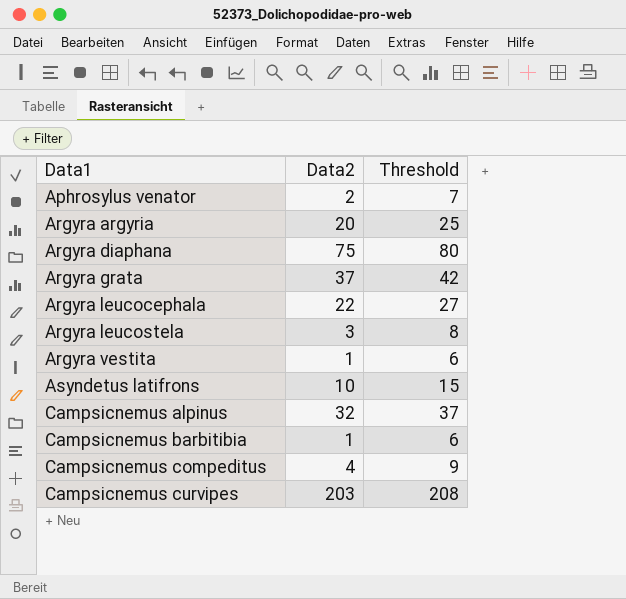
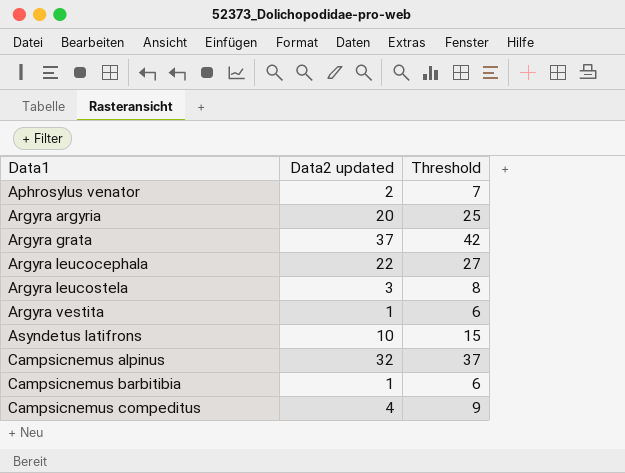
column name: Data2 -> Data2 updated
row Argyra diaphana: 75 | 80 -> none
row Campsicnemus curvipes: 203 | 208 -> none

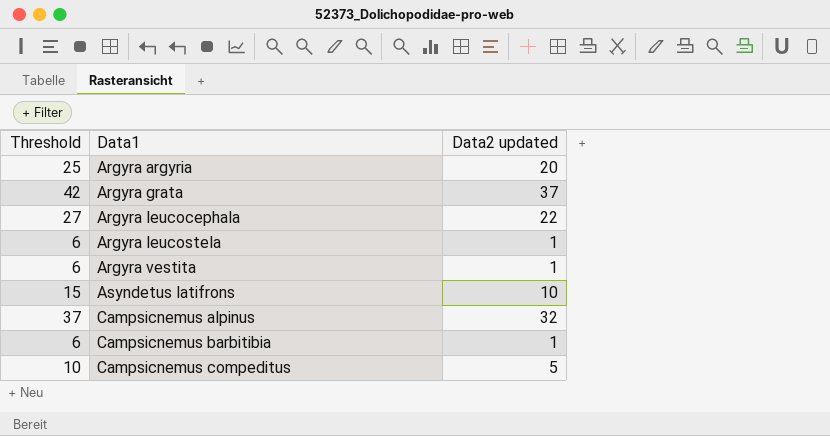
column Threshold | position: 3 -> 1
row Aphrosylus venator: 2 | 7 -> none
Argyra leucostela | Threshold: 8 -> 6
Argyra leucostela | Data2 updated: 3 -> 1
Campsicnemus compeditus | Threshold: 9 -> 10
Campsicnemus compeditus | Data2 updated: 4 -> 5

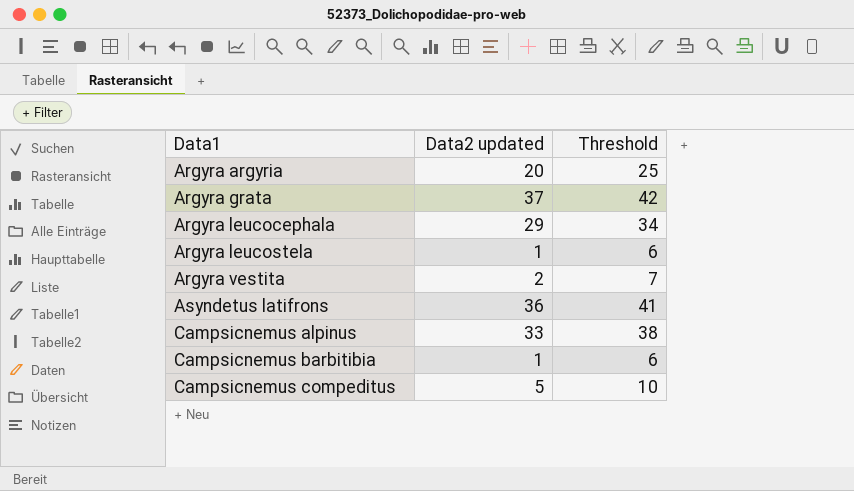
column Threshold | position: 1 -> 3
Argyra leucocephala | Data2 updated: 22 -> 29
Argyra leucocephala | Threshold: 27 -> 34
Argyra vestita | Data2 updated: 1 -> 2
Argyra vestita | Threshold: 6 -> 7
Asyndetus latifrons | Data2 updated: 10 -> 36
Asyndetus latifrons | Threshold: 15 -> 41
Campsicnemus alpinus | Data2 updated: 32 -> 33
Campsicnemus alpinus | Threshold: 37 -> 38

